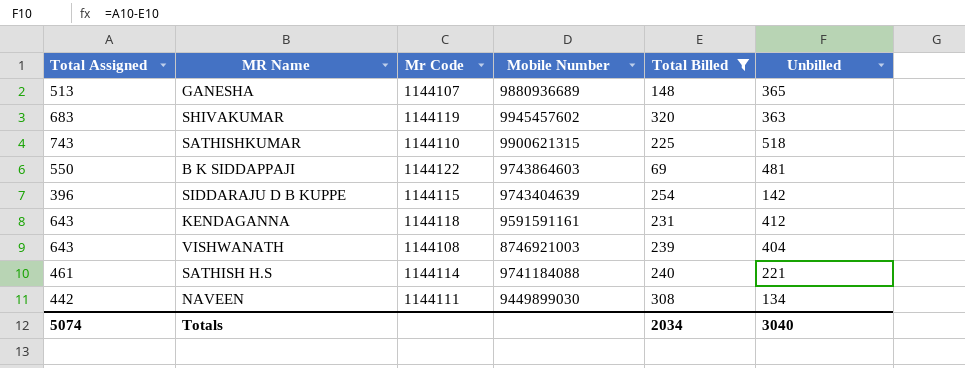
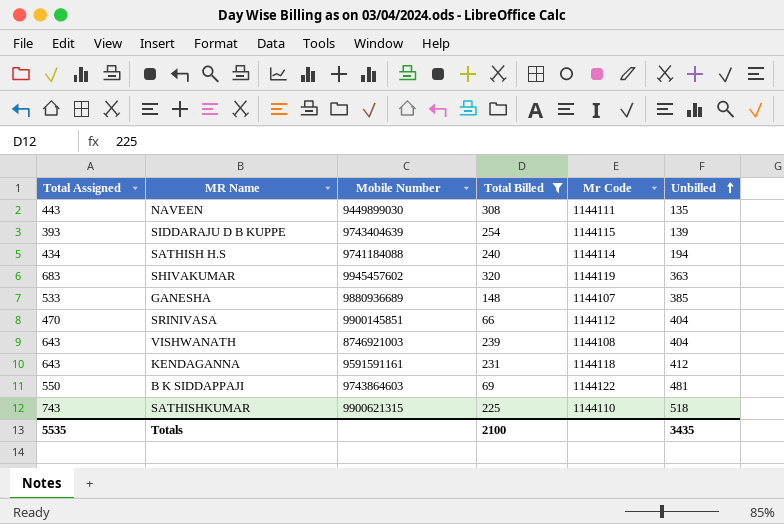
row order: none -> Unbilled ascending
column Mr Code | position: 3 -> 5
NAVEEN | Total Assigned: 442 -> 443
NAVEEN | Unbilled: 134 -> 135
SIDDARAJU D B KUPPE | Total Assigned: 396 -> 393
SIDDARAJU D B KUPPE | Unbilled: 142 -> 139
SATHISH H.S | Total Assigned: 461 -> 434
SATHISH H.S | Unbilled: 221 -> 194
GANESHA | Total Assigned: 513 -> 533
GANESHA | Unbilled: 365 -> 385
row SRINIVASA: none -> 470 | 9900145851 | 66 | 1144112 | 404
Totals | Total Assigned: 5074 -> 5535
Totals | Total Billed: 2034 -> 2100
Totals | Unbilled: 3040 -> 3435

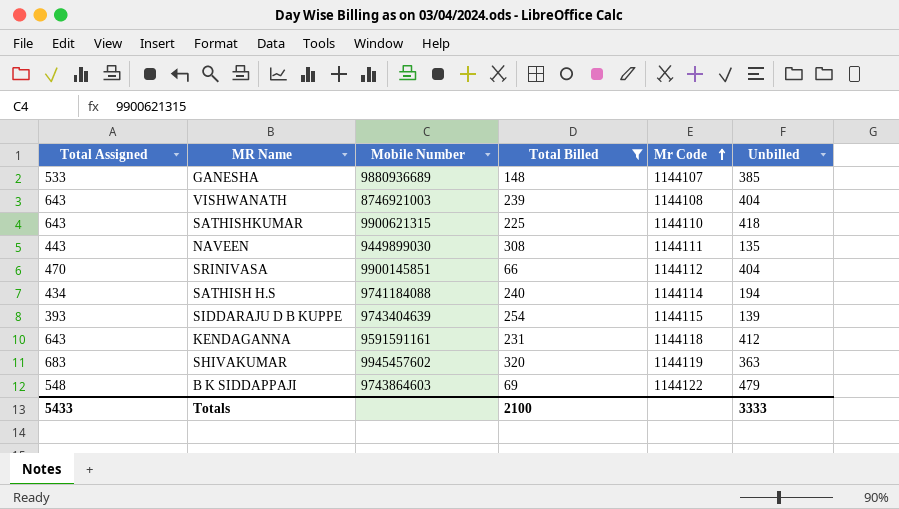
row order: Unbilled ascending -> Mr Code ascending
SATHISHKUMAR | Total Assigned: 743 -> 643
SATHISHKUMAR | Unbilled: 518 -> 418
B K SIDDAPPAJI | Total Assigned: 550 -> 548
B K SIDDAPPAJI | Unbilled: 481 -> 479
Totals | Total Assigned: 5535 -> 5433
Totals | Unbilled: 3435 -> 3333

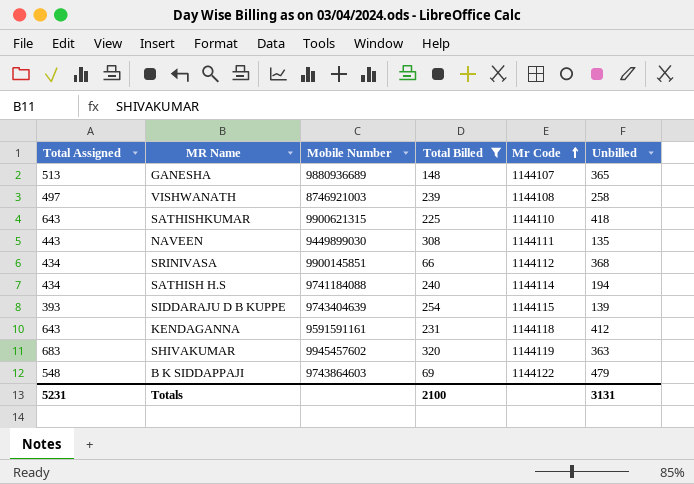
GANESHA | Total Assigned: 533 -> 513
GANESHA | Unbilled: 385 -> 365
VISHWANATH | Total Assigned: 643 -> 497
VISHWANATH | Unbilled: 404 -> 258
SRINIVASA | Total Assigned: 470 -> 434
SRINIVASA | Unbilled: 404 -> 368
Totals | Total Assigned: 5433 -> 5231
Totals | Unbilled: 3333 -> 3131

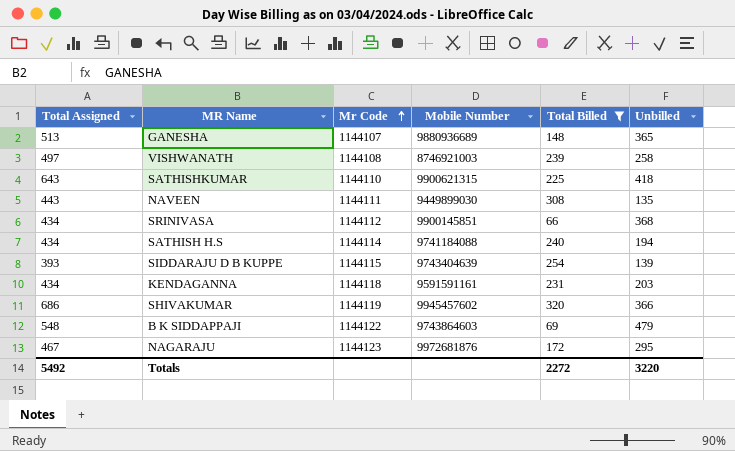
column Mr Code | position: 5 -> 3
KENDAGANNA | Total Assigned: 643 -> 434
KENDAGANNA | Unbilled: 412 -> 203
SHIVAKUMAR | Total Assigned: 683 -> 686
SHIVAKUMAR | Unbilled: 363 -> 366
row NAGARAJU: none -> 467 | 1144123 | 9972681876 | 172 | 295
Totals | Total Assigned: 5231 -> 5492
Totals | Total Billed: 2100 -> 2272
Totals | Unbilled: 3131 -> 3220

